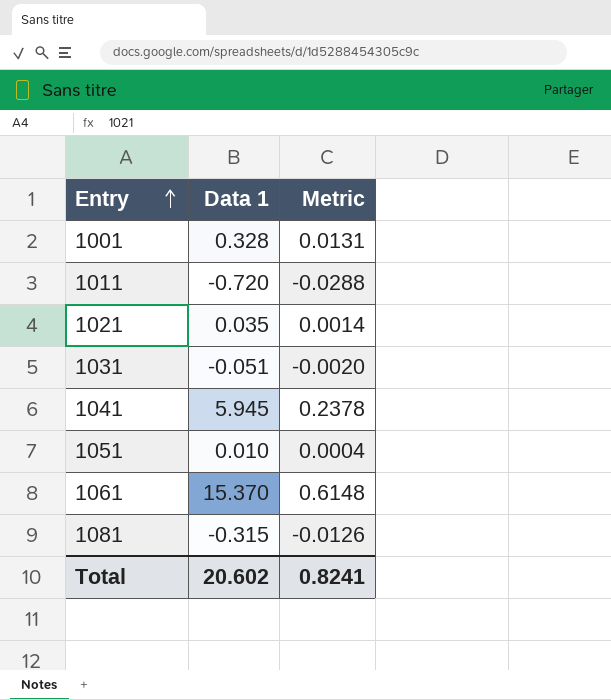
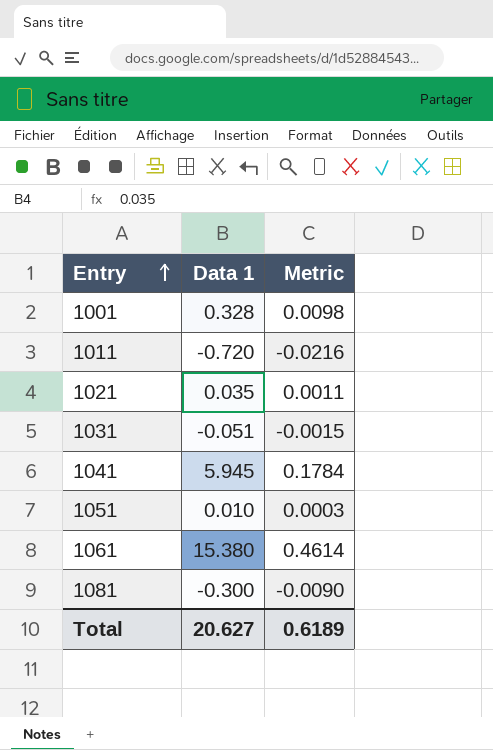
column Metric | formula: [Data 1] * 0.04 -> [Data 1] * 0.03
1061 | Data 1: 15.370 -> 15.380
1081 | Data 1: -0.315 -> -0.300
Total | Data 1: 20.602 -> 20.627
Total | Metric: 0.8241 -> 0.6189

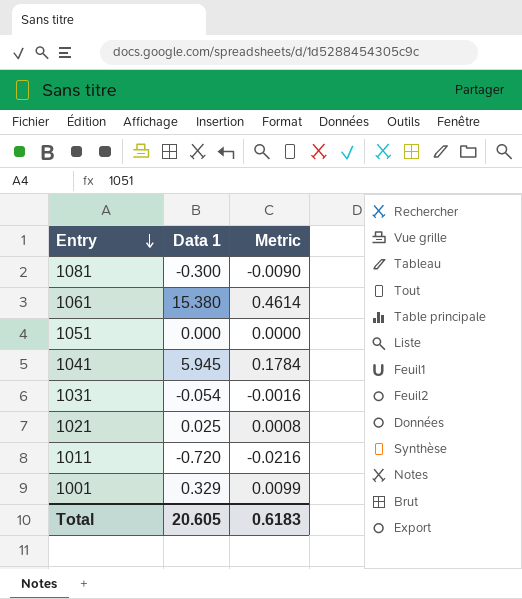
row order: Entry ascending -> Entry descending
1051 | Data 1: 0.010 -> 0.000
1051 | Metric: 0.0003 -> 0.0000
1031 | Data 1: -0.051 -> -0.054
1031 | Metric: -0.0015 -> -0.0016
1021 | Data 1: 0.035 -> 0.025
1021 | Metric: 0.0011 -> 0.0008
1001 | Data 1: 0.328 -> 0.329
1001 | Metric: 0.0098 -> 0.0099
Total | Data 1: 20.627 -> 20.605
Total | Metric: 0.6189 -> 0.6183

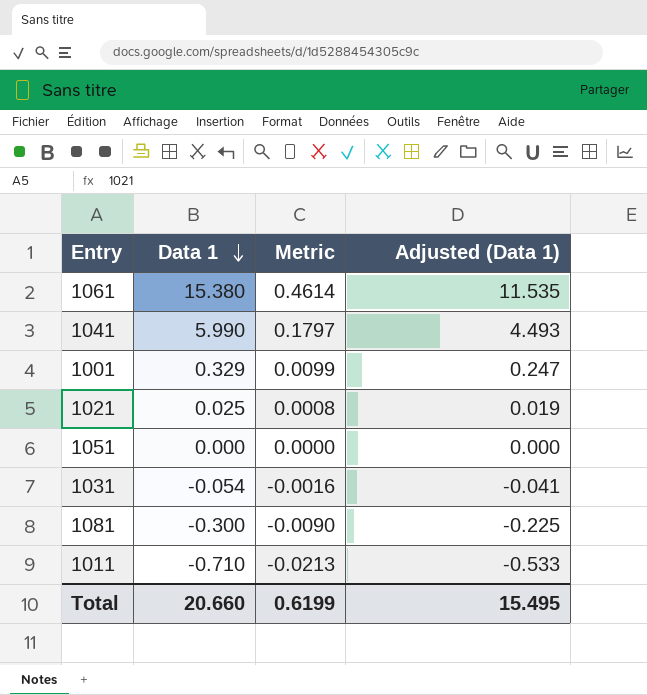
row order: Entry descending -> Data 1 descending
column Adjusted (Data 1) | formula: none -> [Data 1] * 0.75
1041 | Data 1: 5.945 -> 5.990
1041 | Metric: 0.1784 -> 0.1797
1011 | Data 1: -0.720 -> -0.710
1011 | Metric: -0.0216 -> -0.0213
Total | Data 1: 20.605 -> 20.660
Total | Metric: 0.6183 -> 0.6199

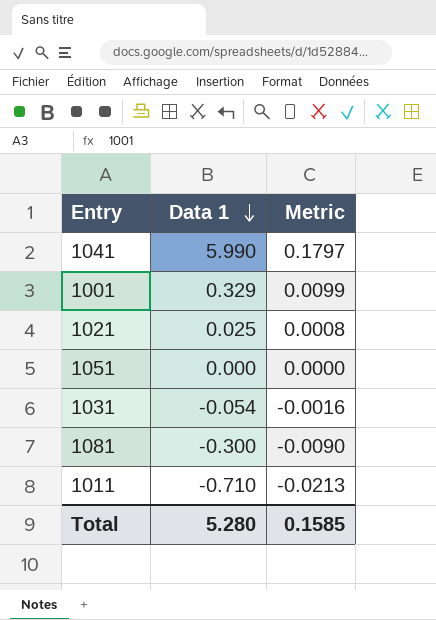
column Adjusted (Data 1) | formula: [Data 1] * 0.75 -> none
row 1061: 15.380 | 0.4614 | 11.535 -> none
Total | Data 1: 20.660 -> 5.280
Total | Metric: 0.6199 -> 0.1585

